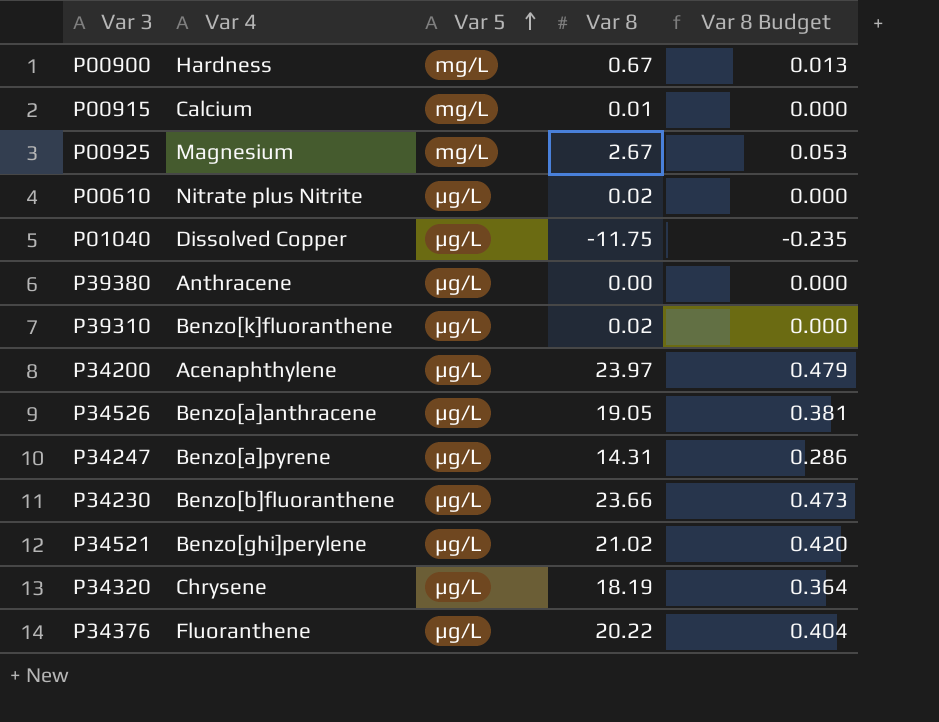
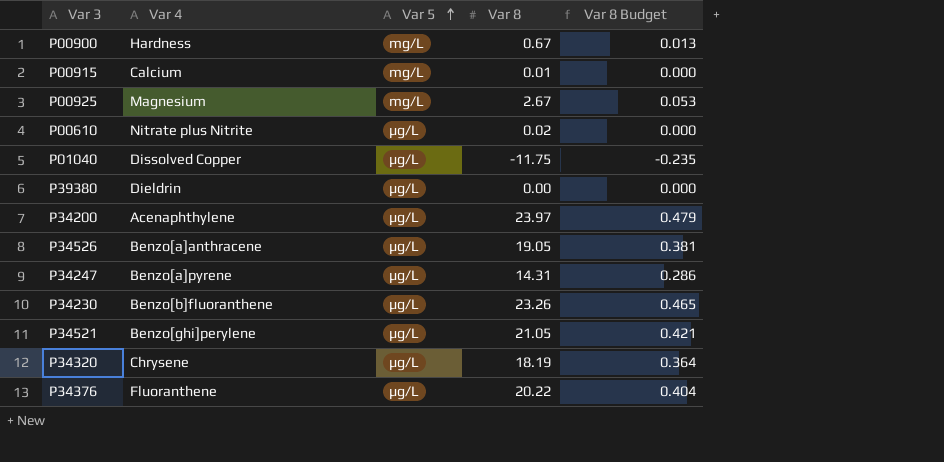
row P39310: Benzo[k]fluoranthene | µg/L | 0.02 | 0.000 -> none
P39380 | Var 4: Anthracene -> Dieldrin
P34230 | Var 8: 23.66 -> 23.26
P34230 | Var 8 Budget: 0.473 -> 0.465
P34521 | Var 8: 21.02 -> 21.05
P34521 | Var 8 Budget: 0.420 -> 0.421

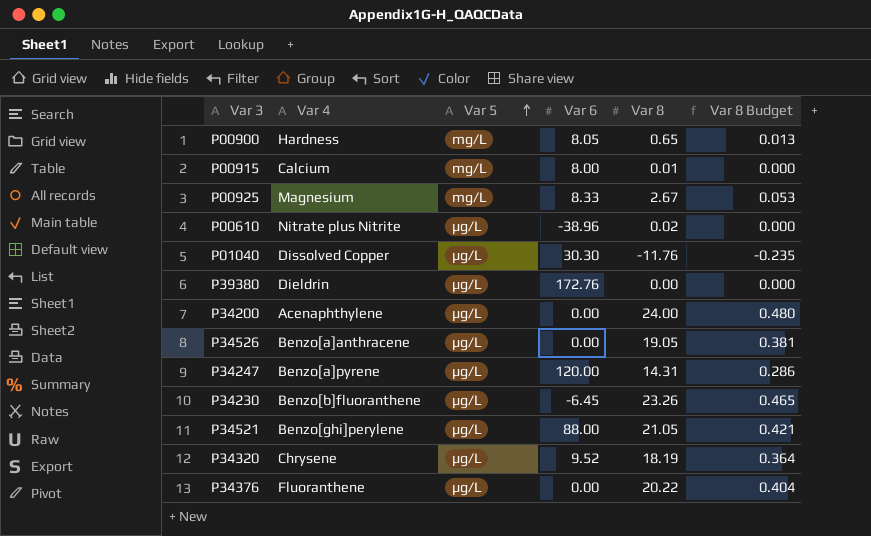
column Var 6 | position: none -> 4
P00900 | Var 8: 0.67 -> 0.65
P01040 | Var 8: -11.75 -> -11.76
P34200 | Var 8: 23.97 -> 24.00
P34200 | Var 8 Budget: 0.479 -> 0.480

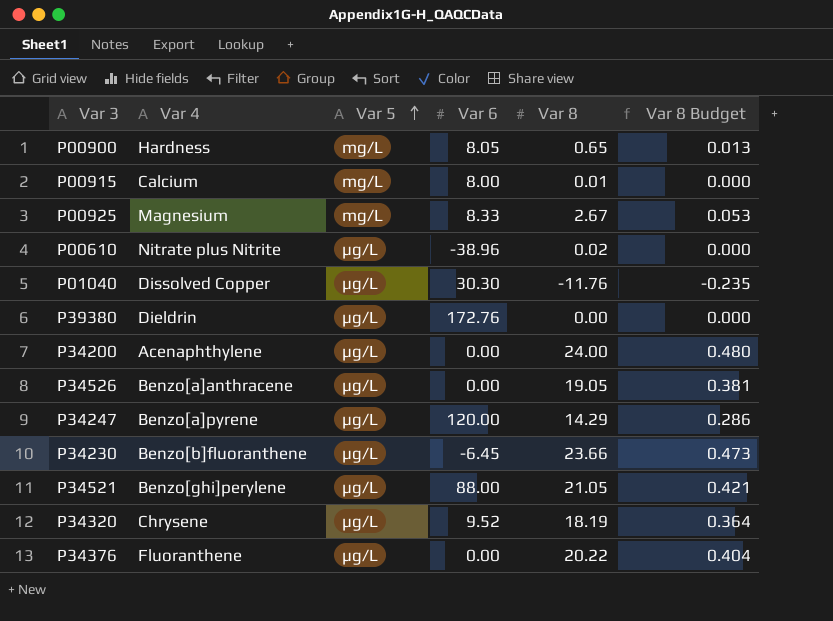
P34247 | Var 8: 14.31 -> 14.29
P34230 | Var 8: 23.26 -> 23.66
P34230 | Var 8 Budget: 0.465 -> 0.473

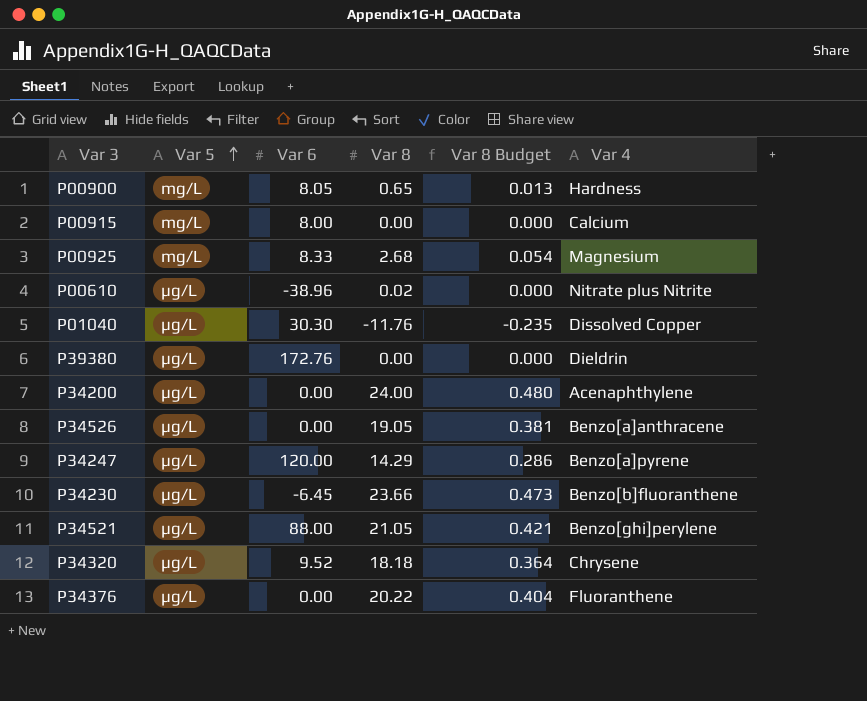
column Var 4 | position: 2 -> 6
P00915 | Var 8: 0.01 -> 0.00
P00925 | Var 8: 2.67 -> 2.68
P00925 | Var 8 Budget: 0.053 -> 0.054
P34320 | Var 8: 18.19 -> 18.18

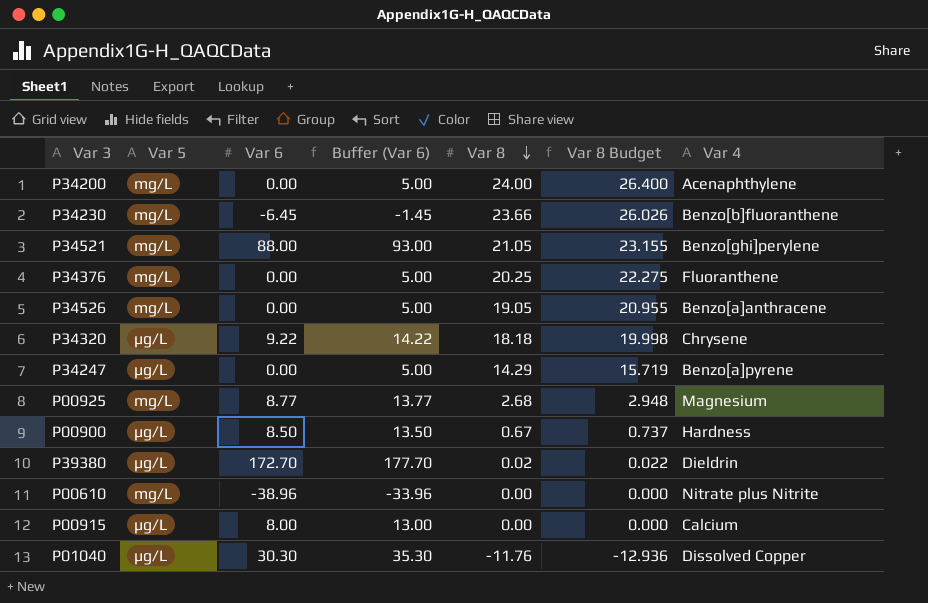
row order: Var 5 ascending -> Var 8 descending
column Buffer (Var 6) | formula: none -> [Var 6] + 5
column Var 8 Budget | formula: [Var 8] * 0.02 -> [Var 8] * 1.1
P34200 | Var 5: µg/L -> mg/L
P34230 | Var 5: µg/L -> mg/L
P34521 | Var 5: µg/L -> mg/L
P34376 | Var 5: µg/L -> mg/L
P34376 | Var 8: 20.22 -> 20.25
P34526 | Var 5: µg/L -> mg/L
P34320 | Var 6: 9.52 -> 9.22
P34247 | Var 6: 120.00 -> 0.00
P00925 | Var 6: 8.33 -> 8.77
P00900 | Var 5: mg/L -> µg/L
P00900 | Var 6: 8.05 -> 8.50
P00900 | Var 8: 0.65 -> 0.67
P39380 | Var 6: 172.76 -> 172.70
P39380 | Var 8: 0.00 -> 0.02
P00610 | Var 5: µg/L -> mg/L
P00610 | Var 8: 0.02 -> 0.00
P00915 | Var 5: mg/L -> µg/L

